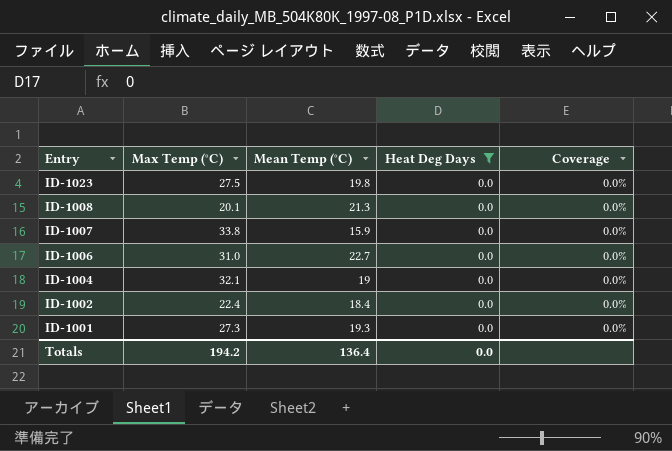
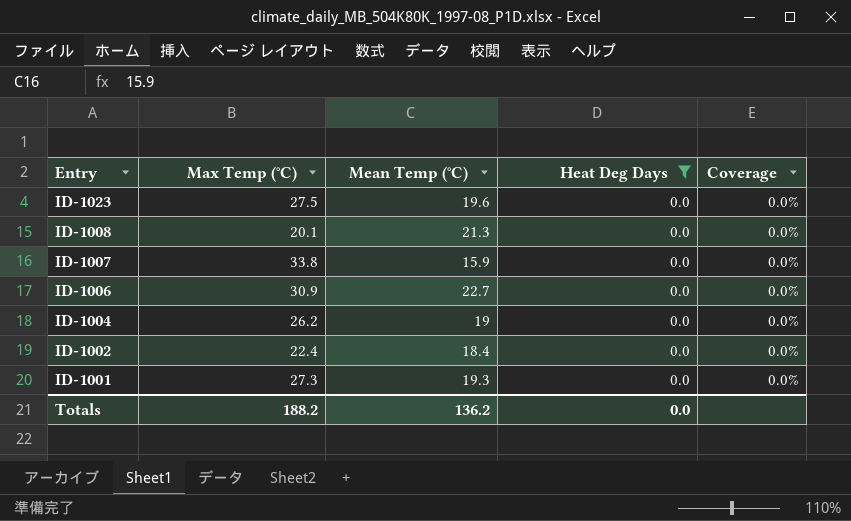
ID-1023 | Mean Temp (°C): 19.8 -> 19.6
ID-1006 | Max Temp (°C): 31.0 -> 30.9
ID-1004 | Max Temp (°C): 32.1 -> 26.2
Totals | Max Temp (°C): 194.2 -> 188.2
Totals | Mean Temp (°C): 136.4 -> 136.2

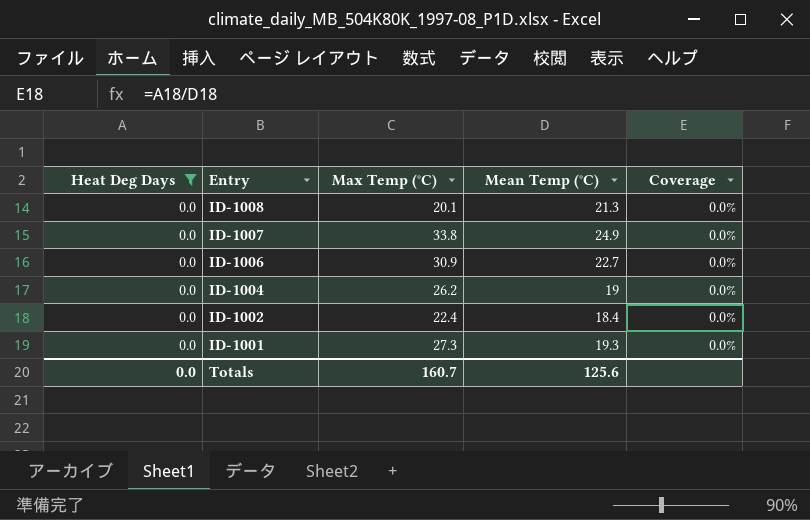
column Heat Deg Days | position: 4 -> 1
row ID-1023: 27.5 | 19.6 | 0.0 | 0.0% -> none
ID-1007 | Mean Temp (°C): 15.9 -> 24.9
Totals | Max Temp (°C): 188.2 -> 160.7
Totals | Mean Temp (°C): 136.2 -> 125.6

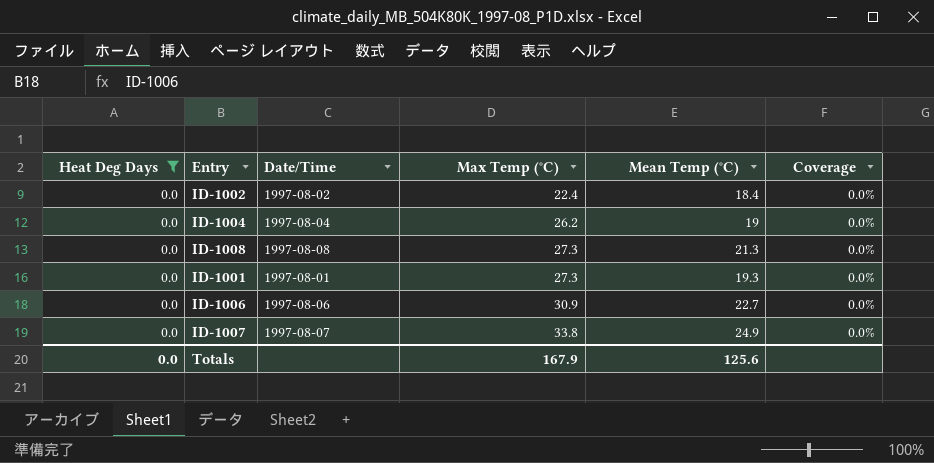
row order: Entry descending -> Max Temp (°C) ascending
column Date/Time | position: none -> 3
ID-1008 | Max Temp (°C): 20.1 -> 27.3
Totals | Max Temp (°C): 160.7 -> 167.9

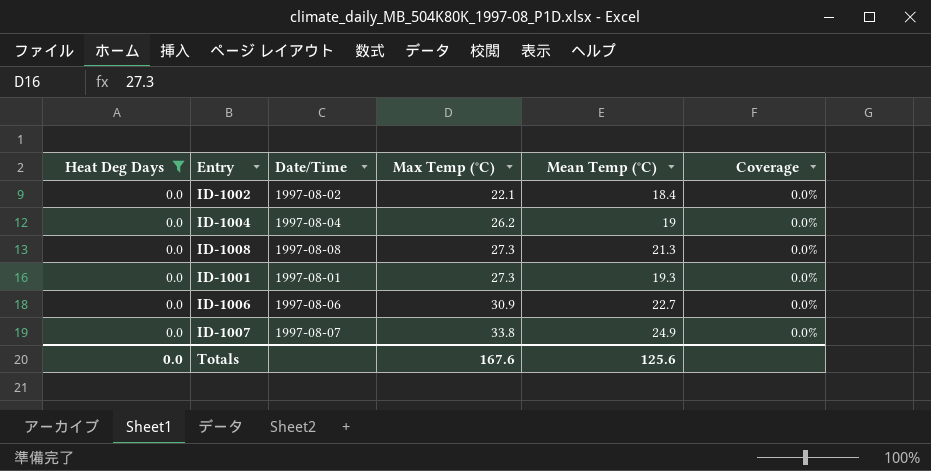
ID-1002 | Max Temp (°C): 22.4 -> 22.1
Totals | Max Temp (°C): 167.9 -> 167.6

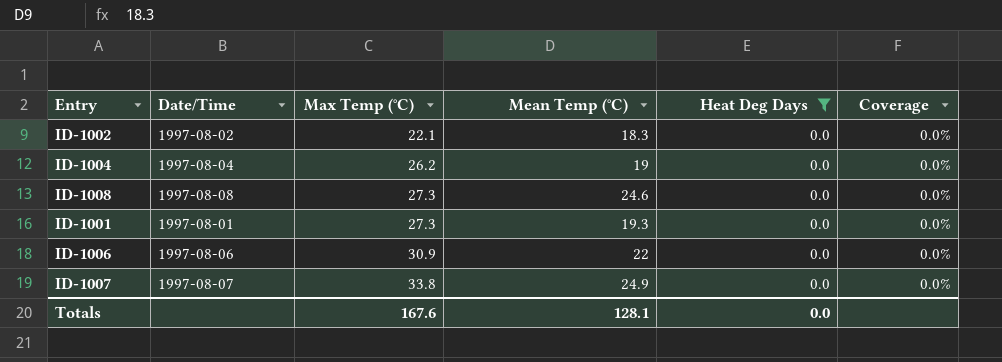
column Heat Deg Days | position: 1 -> 5
ID-1002 | Mean Temp (°C): 18.4 -> 18.3
ID-1008 | Mean Temp (°C): 21.3 -> 24.6
ID-1006 | Mean Temp (°C): 22.7 -> 22
Totals | Mean Temp (°C): 125.6 -> 128.1

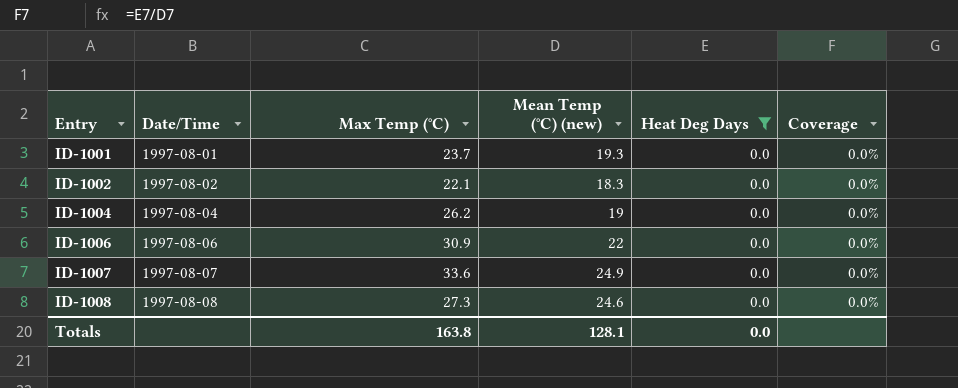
row order: Max Temp (°C) ascending -> Entry ascending
column name: Mean Temp (°C) -> Mean Temp (°C) (new)
ID-1001 | Max Temp (°C): 27.3 -> 23.7
ID-1007 | Max Temp (°C): 33.8 -> 33.6
Totals | Max Temp (°C): 167.6 -> 163.8

